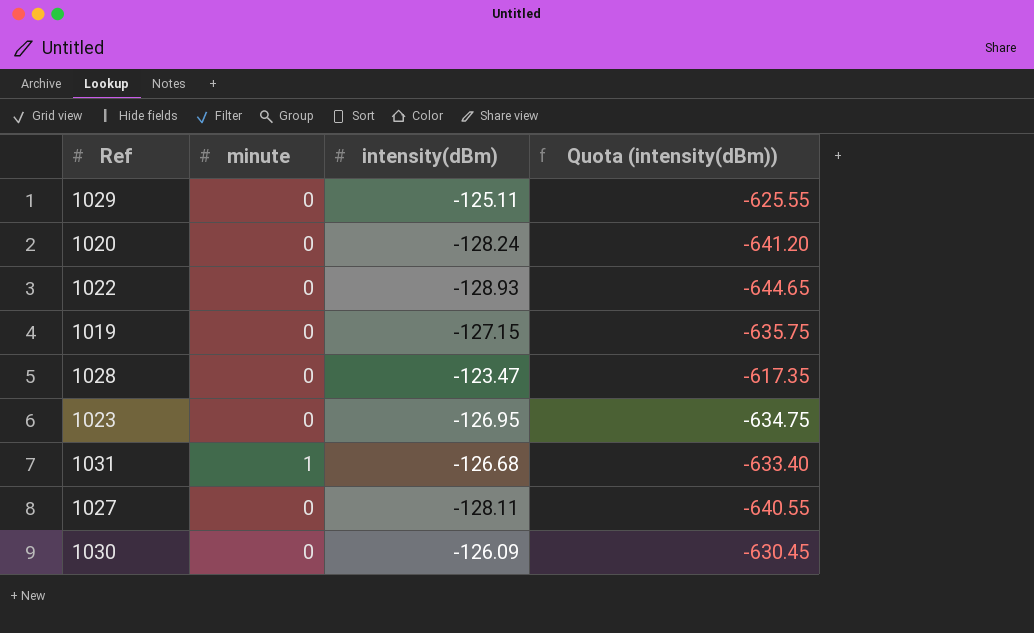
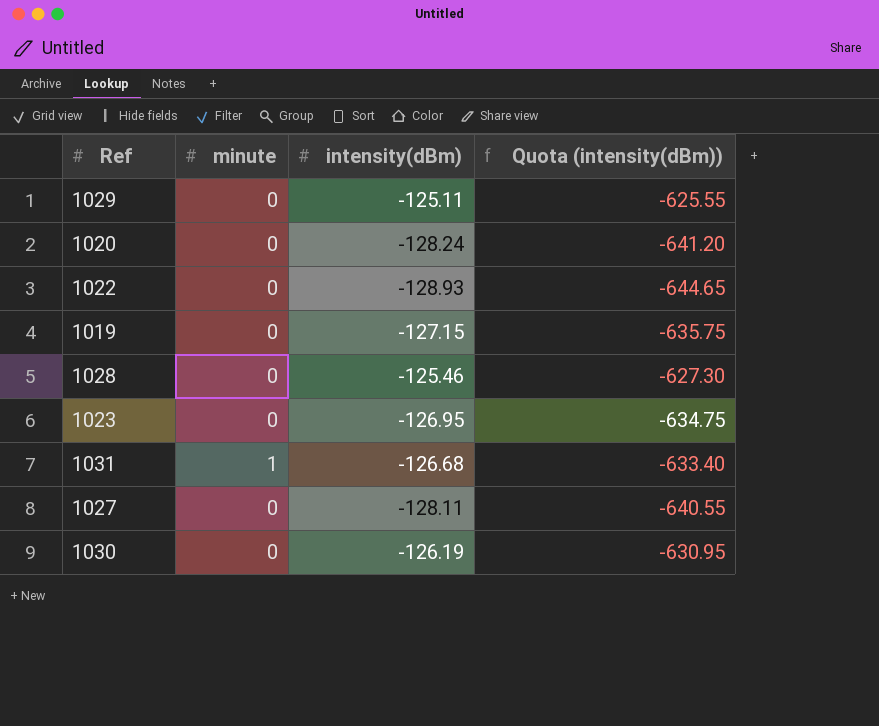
1028 | intensity(dBm): -123.47 -> -125.46
1028 | Quota (intensity(dBm)): -617.35 -> -627.30
1030 | intensity(dBm): -126.09 -> -126.19
1030 | Quota (intensity(dBm)): -630.45 -> -630.95

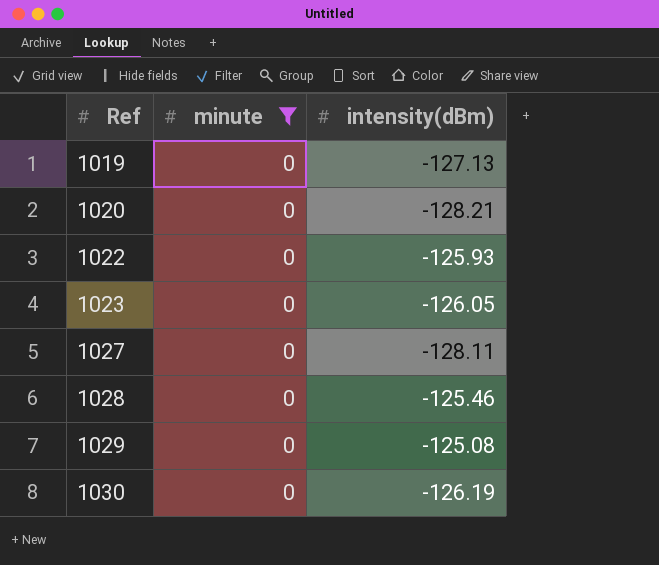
filter: none -> minute = 0
row order: none -> Ref ascending
column Quota (intensity(dBm)) | formula: [intensity(dBm)] * 5 -> none
1019 | intensity(dBm): -127.15 -> -127.13
1020 | intensity(dBm): -128.24 -> -128.21
1022 | intensity(dBm): -128.93 -> -125.93
1023 | intensity(dBm): -126.95 -> -126.05
1029 | intensity(dBm): -125.11 -> -125.08

